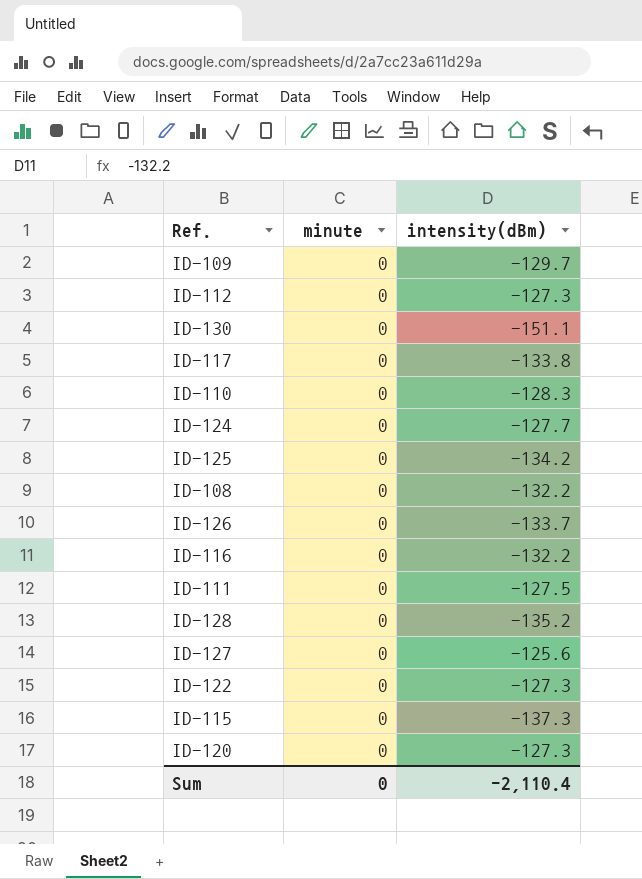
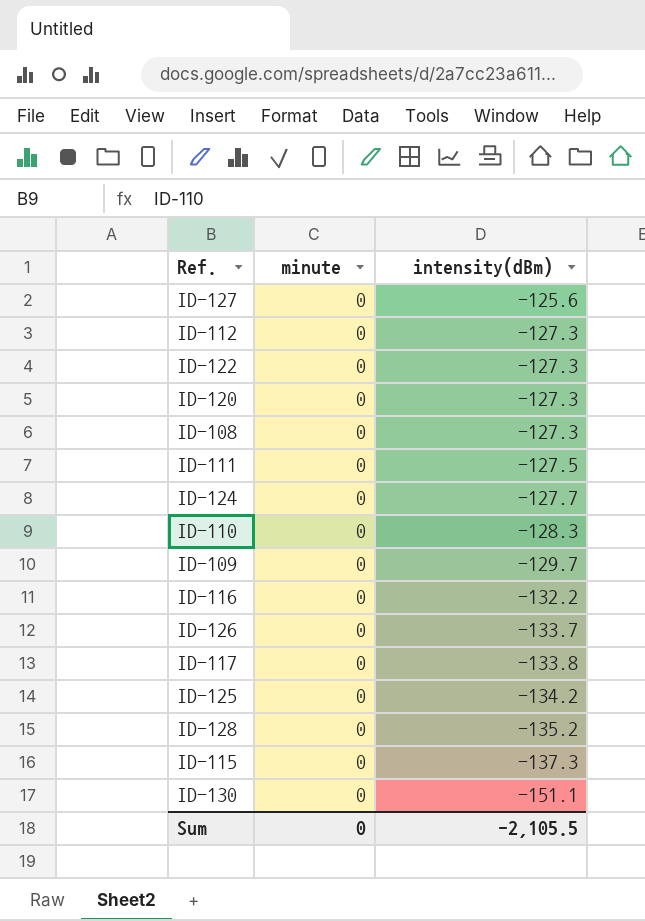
row order: none -> intensity(dBm) descending
ID-108 | intensity(dBm): -132.2 -> -127.3
Sum | intensity(dBm): -2,110.4 -> -2,105.5

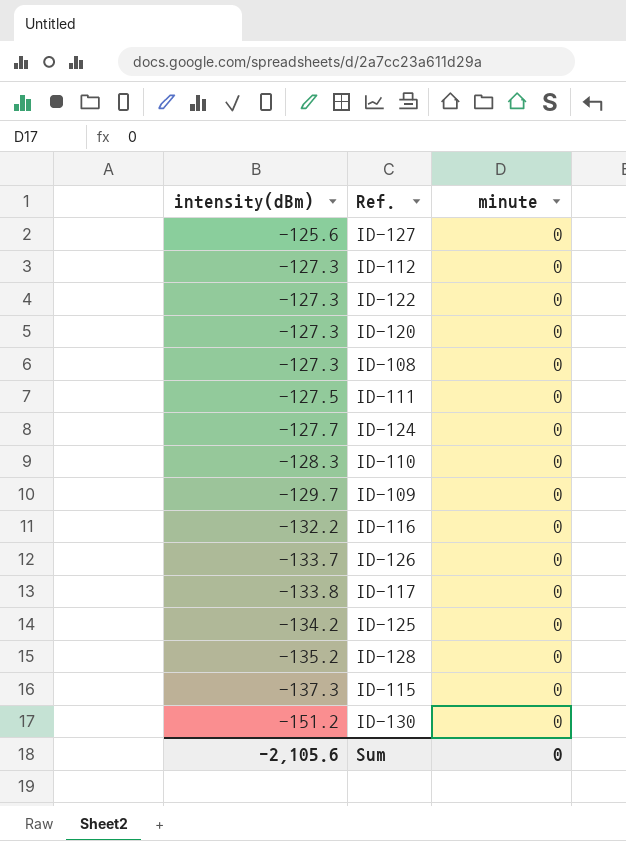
column intensity(dBm) | position: 3 -> 1
ID-130 | intensity(dBm): -151.1 -> -151.2
Sum | intensity(dBm): -2,105.5 -> -2,105.6

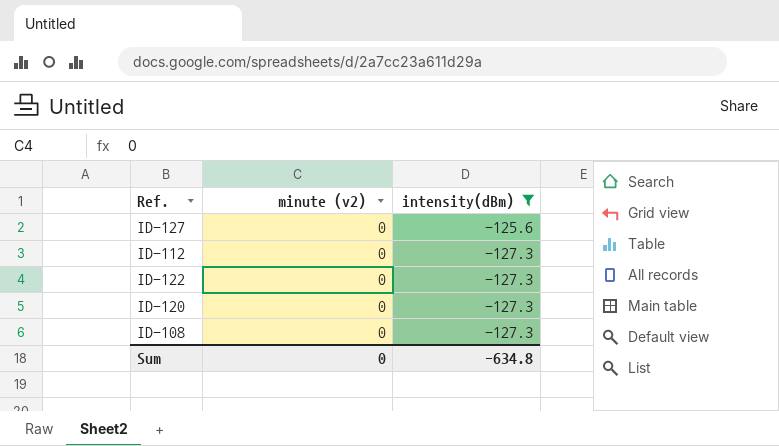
filter: none -> intensity(dBm) >= -127.3
column name: minute -> minute (v2)
column intensity(dBm) | position: 1 -> 3
Sum | intensity(dBm): -2,105.6 -> -634.8

